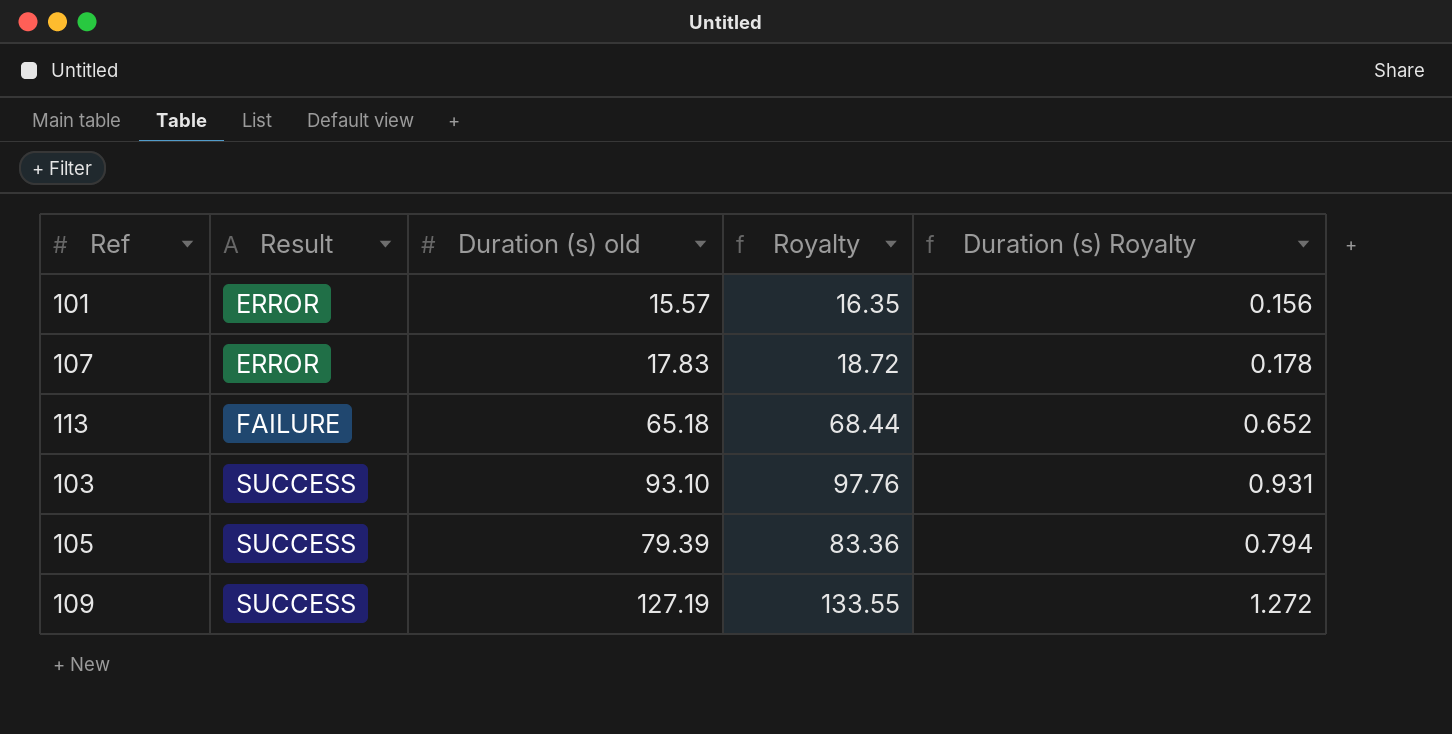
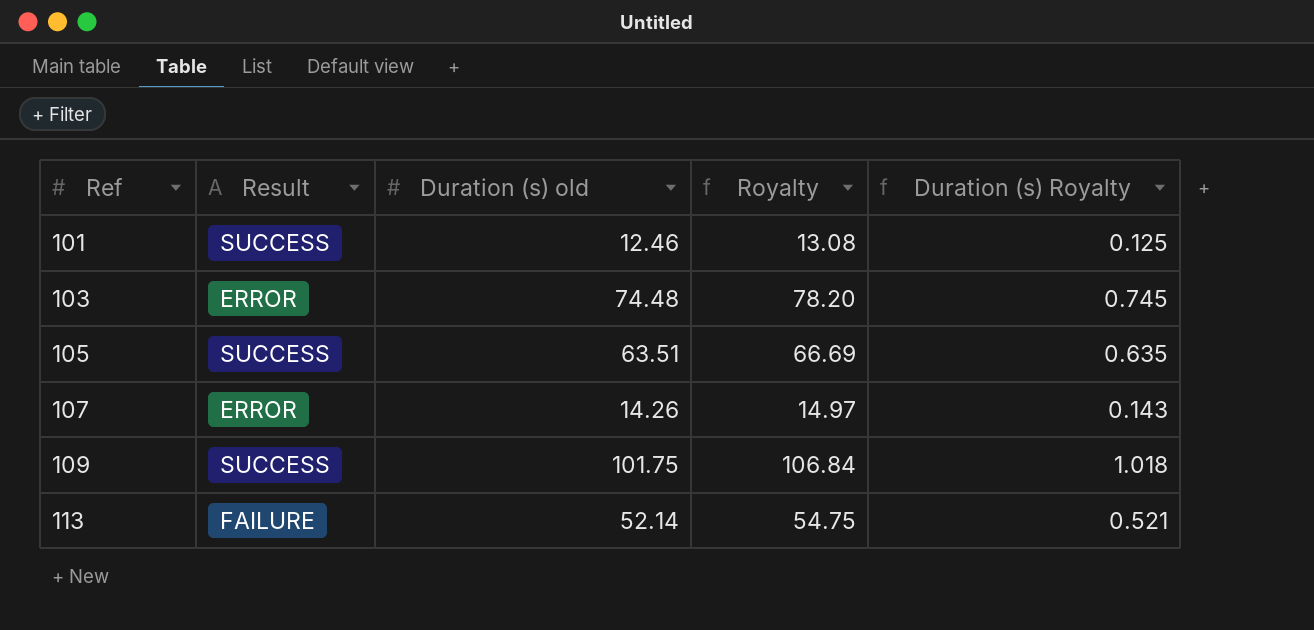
row order: Result ascending -> Ref ascending
101 | Result: ERROR -> SUCCESS
101 | Duration (s) old: 15.57 -> 12.46
101 | Royalty: 16.35 -> 13.08
101 | Duration (s) Royalty: 0.156 -> 0.125
103 | Result: SUCCESS -> ERROR
103 | Duration (s) old: 93.10 -> 74.48
103 | Royalty: 97.76 -> 78.20
103 | Duration (s) Royalty: 0.931 -> 0.745
105 | Duration (s) old: 79.39 -> 63.51
105 | Royalty: 83.36 -> 66.69
105 | Duration (s) Royalty: 0.794 -> 0.635
107 | Duration (s) old: 17.83 -> 14.26
107 | Royalty: 18.72 -> 14.97
107 | Duration (s) Royalty: 0.178 -> 0.143
109 | Duration (s) old: 127.19 -> 101.75
109 | Royalty: 133.55 -> 106.84
109 | Duration (s) Royalty: 1.272 -> 1.018
113 | Duration (s) old: 65.18 -> 52.14
113 | Royalty: 68.44 -> 54.75
113 | Duration (s) Royalty: 0.652 -> 0.521

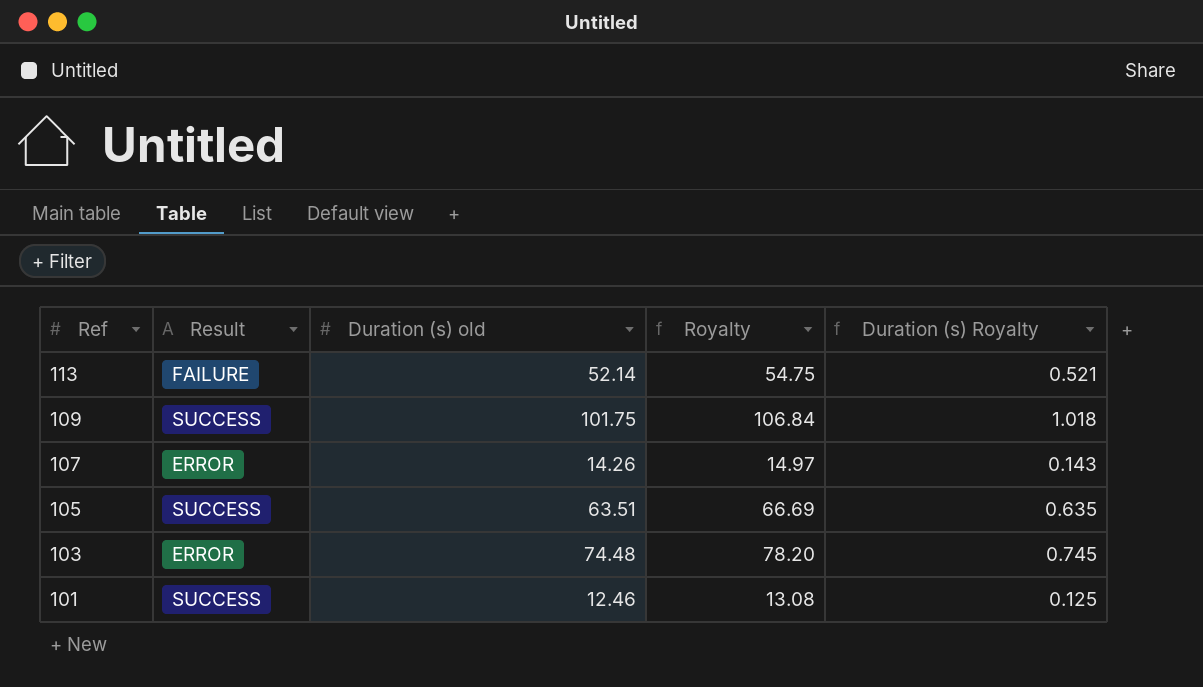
row order: Ref ascending -> Ref descending

